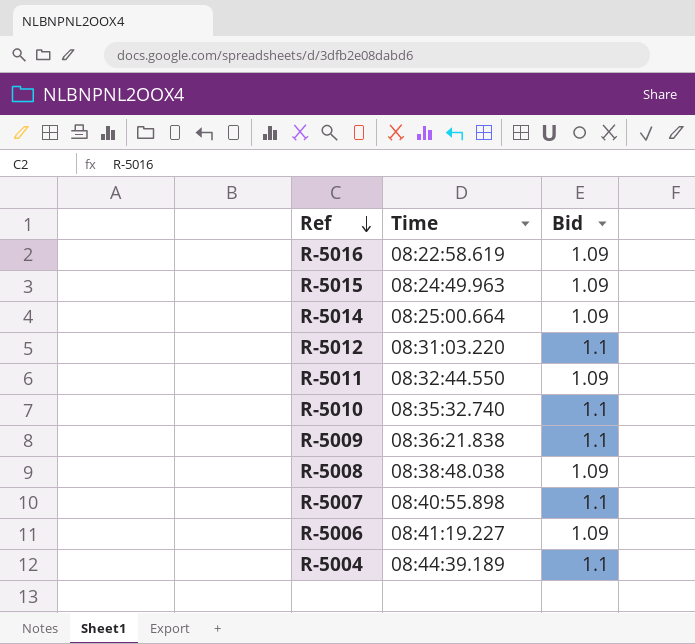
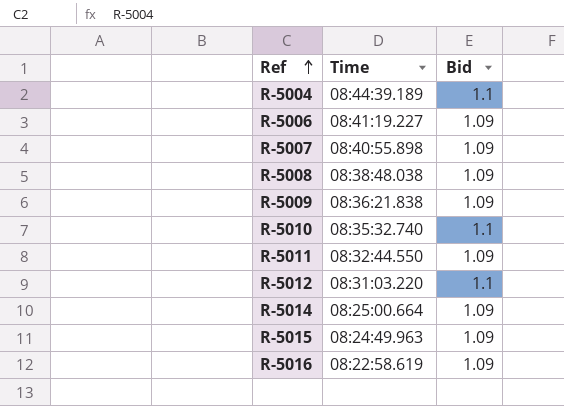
row order: Ref descending -> Ref ascending
R-5007 | Bid: 1.1 -> 1.09
R-5009 | Bid: 1.1 -> 1.09

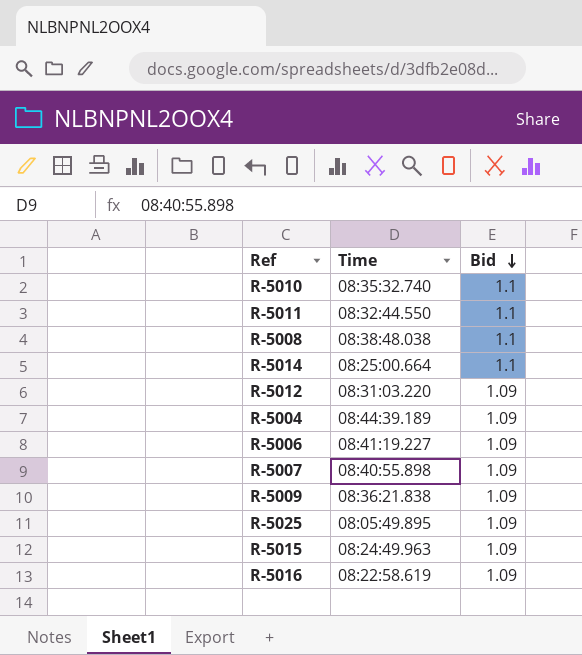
row order: Ref ascending -> Bid descending
R-5011 | Bid: 1.09 -> 1.1
R-5008 | Bid: 1.09 -> 1.1
R-5014 | Bid: 1.09 -> 1.1
R-5012 | Bid: 1.1 -> 1.09
R-5004 | Bid: 1.1 -> 1.09
row R-5025: none -> 08:05:49.895 | 1.09

